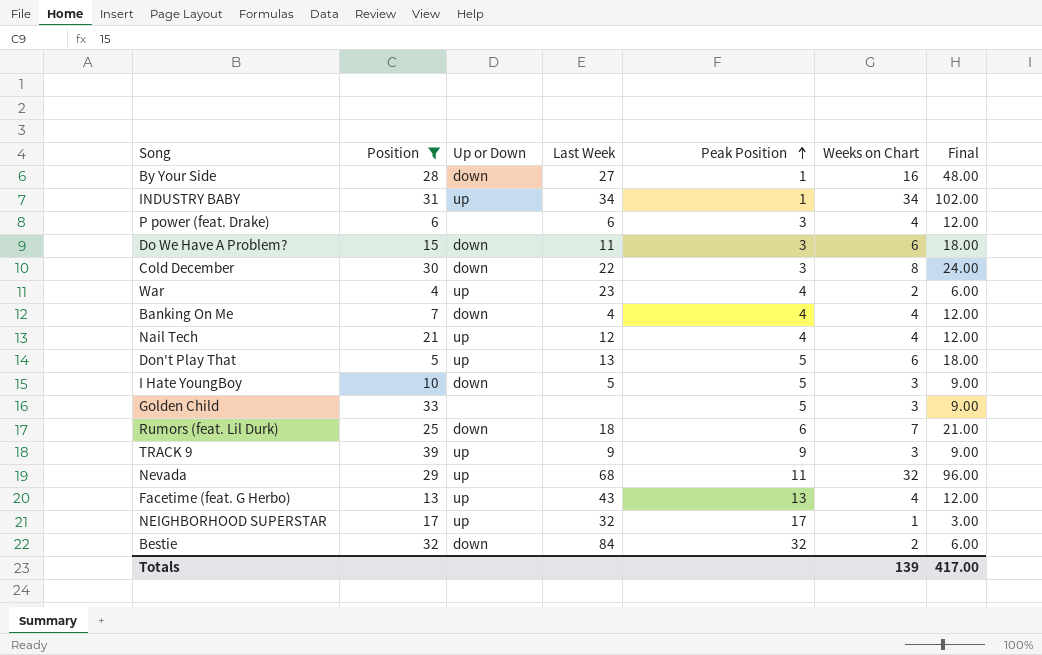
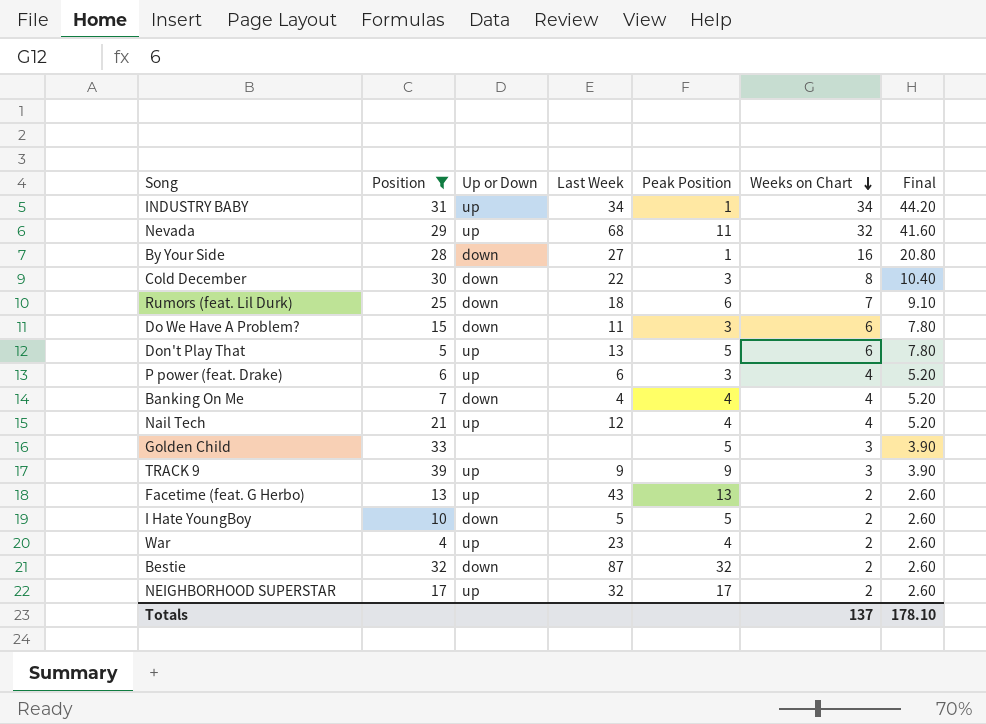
row order: Peak Position ascending -> Weeks on Chart descending
column Final | formula: [Weeks on Chart] * 3 -> [Weeks on Chart] * 1.3
P power (feat. Drake) | Up or Down: none -> up
Facetime (feat. G Herbo) | Weeks on Chart: 4 -> 2
I Hate YoungBoy | Weeks on Chart: 3 -> 2
Bestie | Last Week: 84 -> 87
NEIGHBORHOOD SUPERSTAR | Weeks on Chart: 1 -> 2
Totals | Weeks on Chart: 139 -> 137
Totals | Final: 417.00 -> 178.10

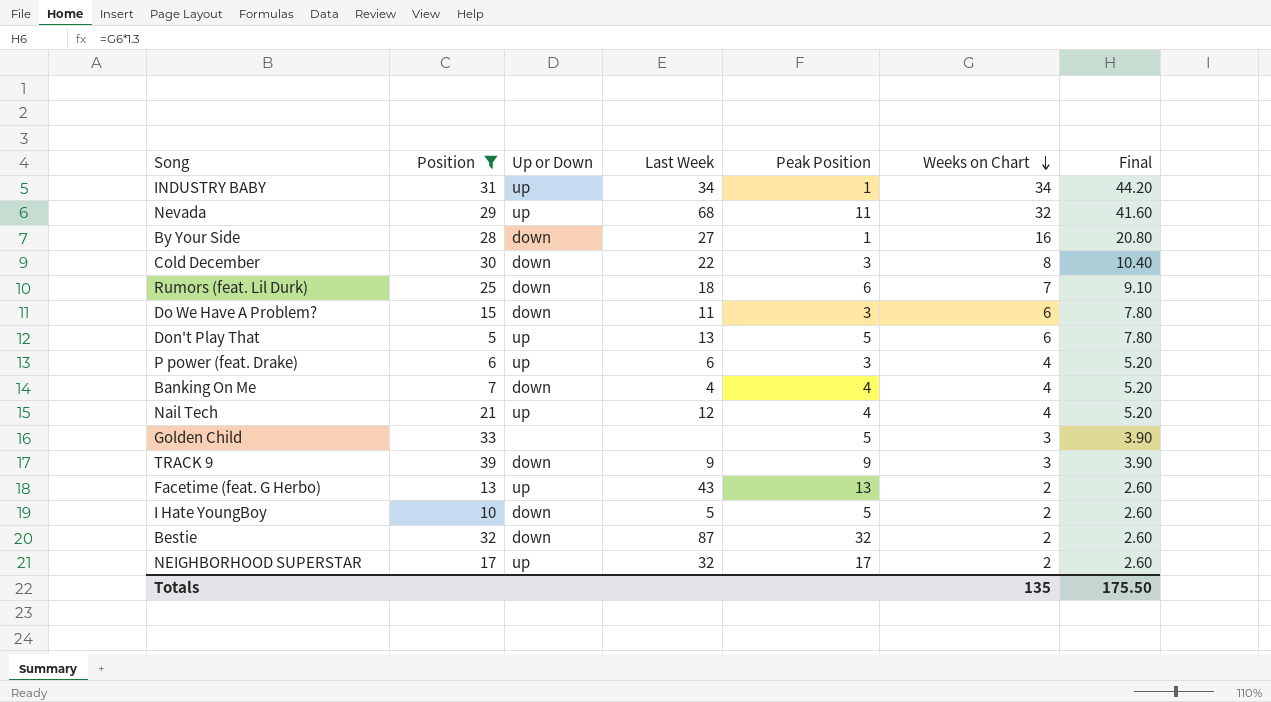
row War: 4 | up | 23 | 4 | 2 | 2.60 -> none
TRACK 9 | Up or Down: up -> down
Totals | Weeks on Chart: 137 -> 135
Totals | Final: 178.10 -> 175.50

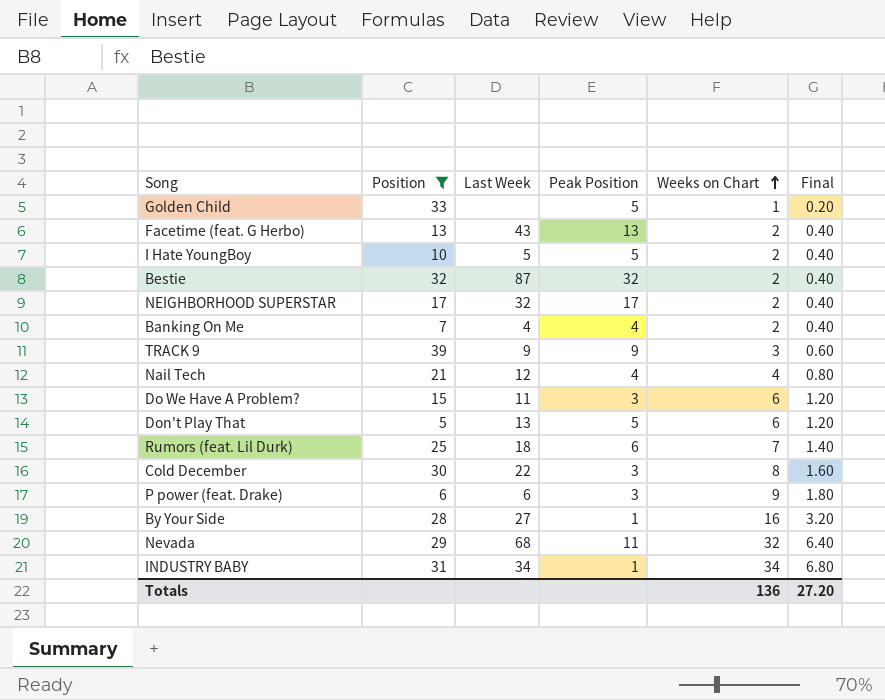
row order: Weeks on Chart descending -> Weeks on Chart ascending
column Up or Down | position: 3 -> none
column Final | formula: [Weeks on Chart] * 1.3 -> [Weeks on Chart] * 0.2
Golden Child | Weeks on Chart: 3 -> 1
Banking On Me | Weeks on Chart: 4 -> 2
P power (feat. Drake) | Weeks on Chart: 4 -> 9
Totals | Weeks on Chart: 135 -> 136
Totals | Final: 175.50 -> 27.20

